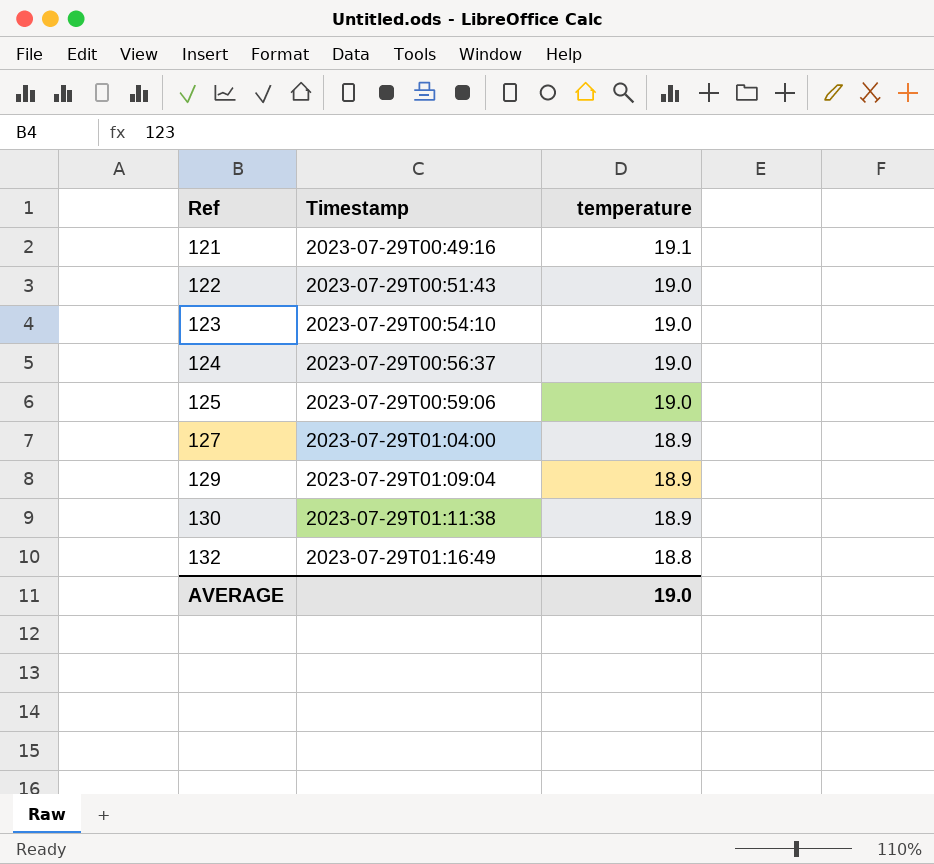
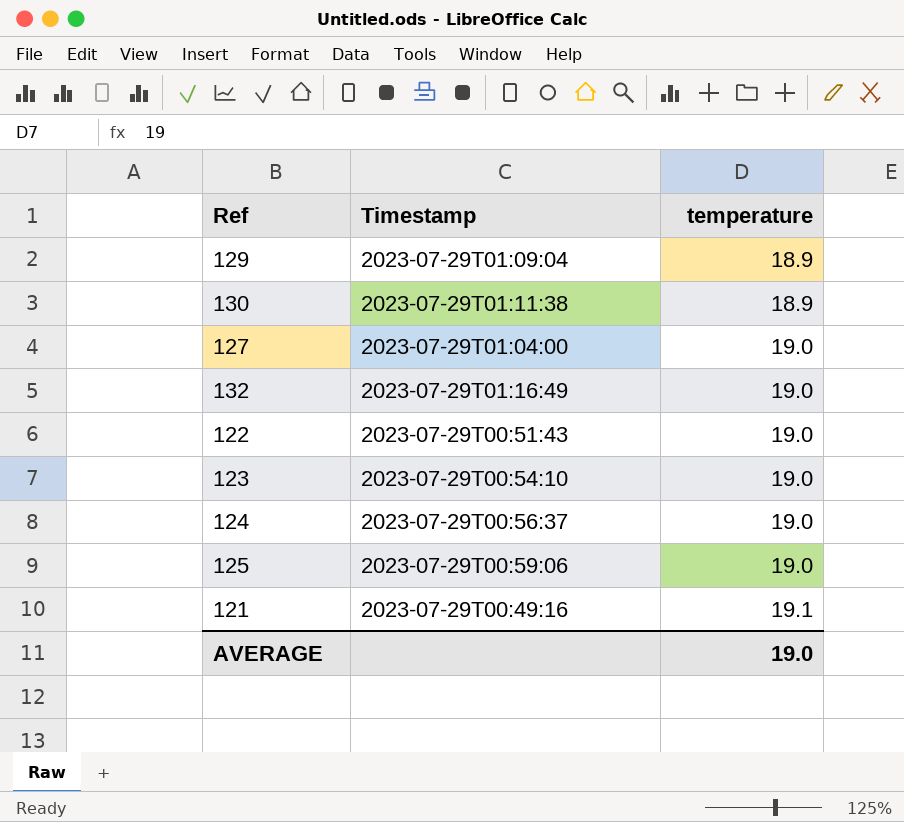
row order: Ref ascending -> temperature ascending
127 | temperature: 18.9 -> 19.0
132 | temperature: 18.8 -> 19.0

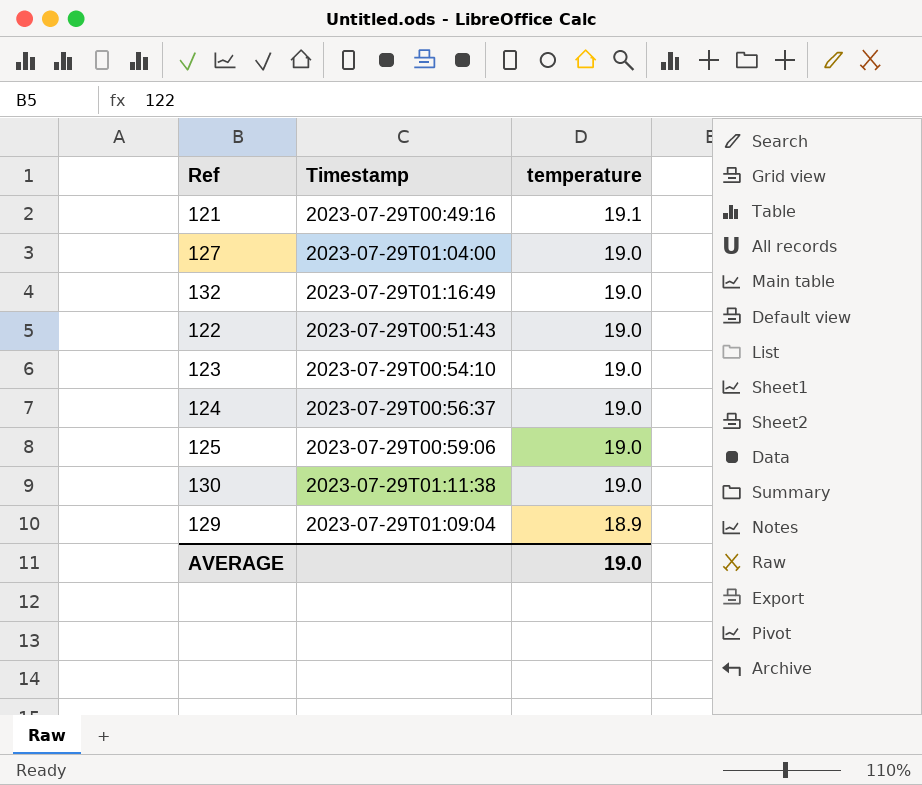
row order: temperature ascending -> temperature descending
130 | temperature: 18.9 -> 19.0

